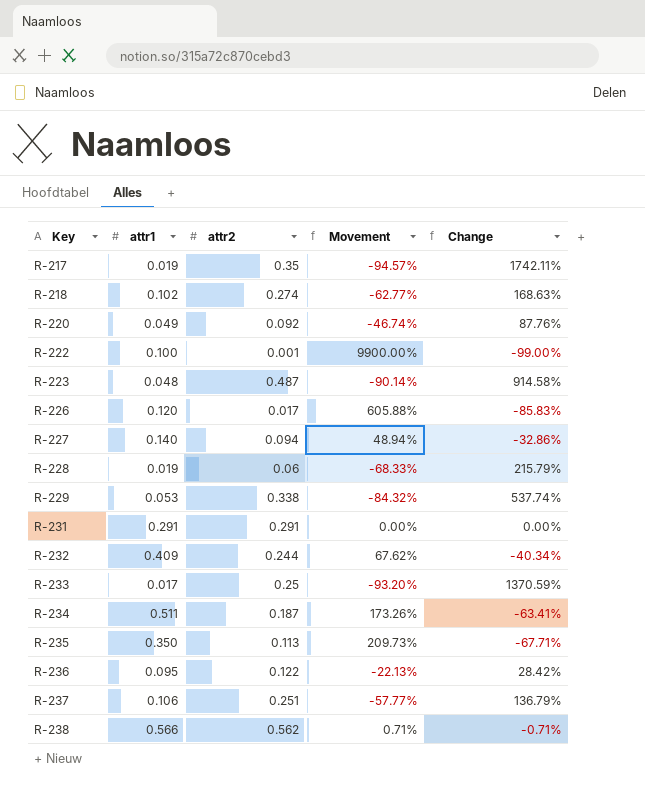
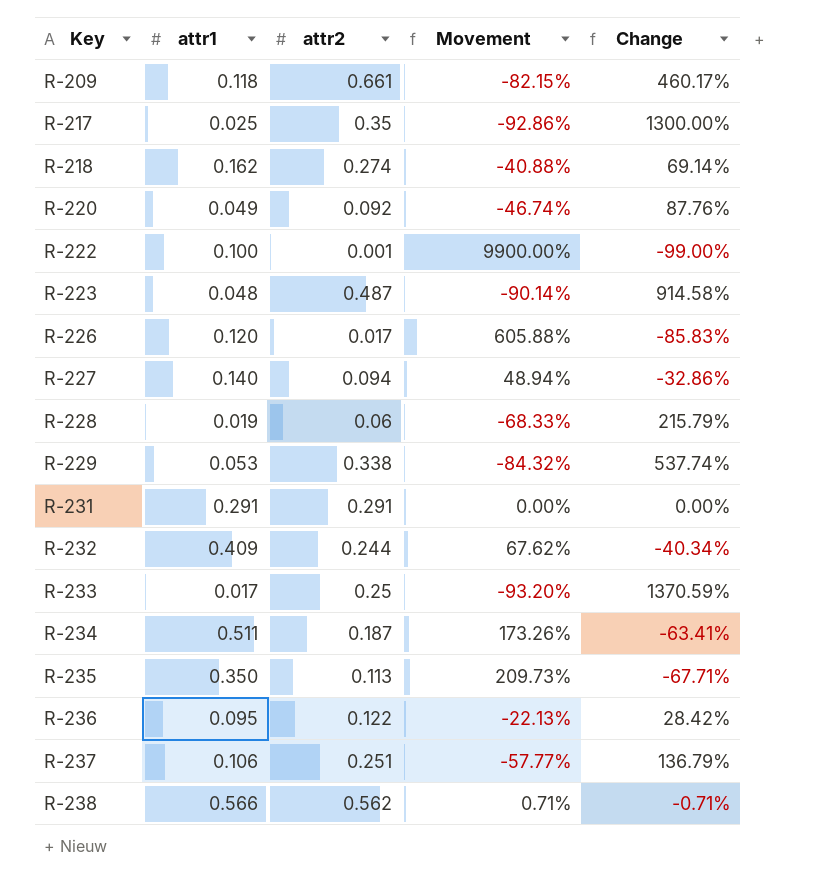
row R-209: none -> 0.118 | 0.661 | -82.15% | 460.17%
R-217 | attr1: 0.019 -> 0.025
R-217 | Movement: -94.57% -> -92.86%
R-217 | Change: 1742.11% -> 1300.00%
R-218 | attr1: 0.102 -> 0.162
R-218 | Movement: -62.77% -> -40.88%
R-218 | Change: 168.63% -> 69.14%

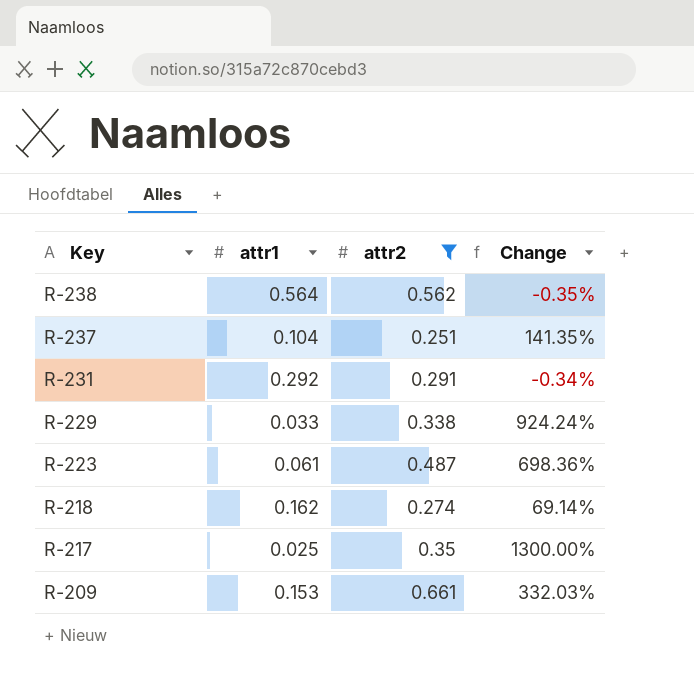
filter: none -> attr2 >= 0.251
row order: Key ascending -> Key descending
column Movement | formula: ([attr1] - [attr2]) / [attr2] -> none
R-238 | attr1: 0.566 -> 0.564
R-238 | Change: -0.71% -> -0.35%
R-237 | attr1: 0.106 -> 0.104
R-237 | Change: 136.79% -> 141.35%
R-231 | attr1: 0.291 -> 0.292
R-231 | Change: 0.00% -> -0.34%
R-229 | attr1: 0.053 -> 0.033
R-229 | Change: 537.74% -> 924.24%
R-223 | attr1: 0.048 -> 0.061
R-223 | Change: 914.58% -> 698.36%
R-209 | attr1: 0.118 -> 0.153
R-209 | Change: 460.17% -> 332.03%

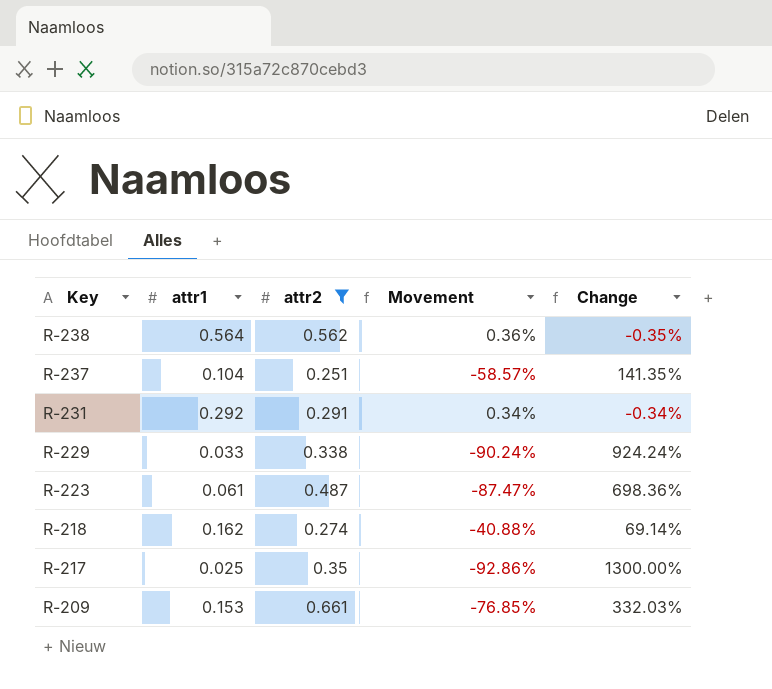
column Movement | formula: none -> ([attr1] - [attr2]) / [attr2]

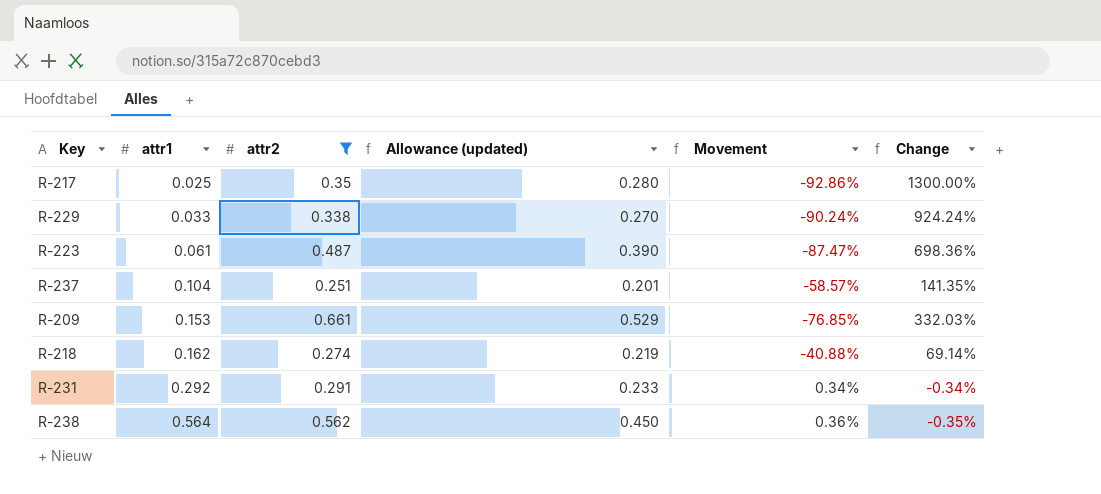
row order: Key descending -> attr1 ascending
column Allowance (updated) | formula: none -> [attr2] * 0.8

